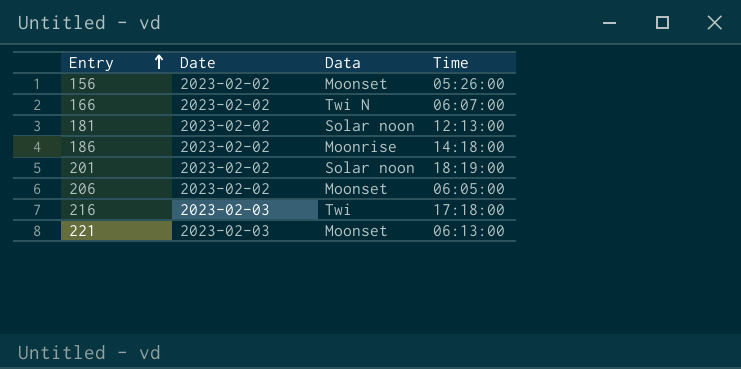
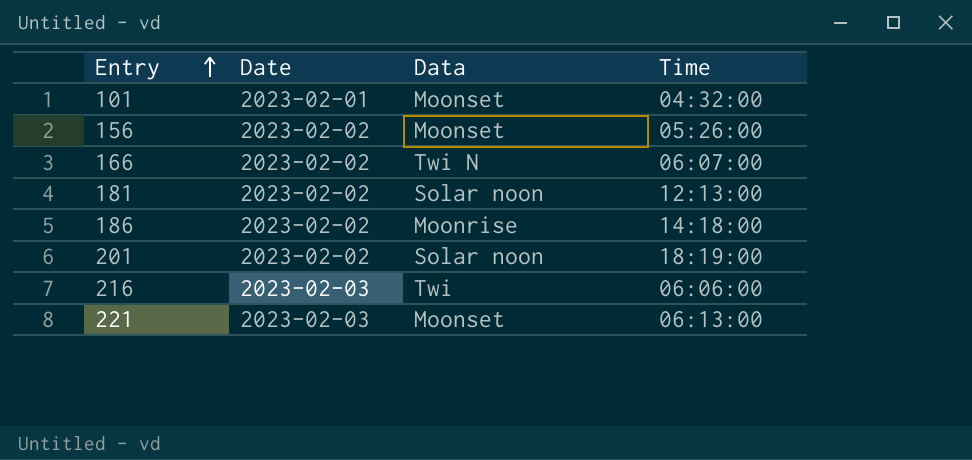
row 206: 2023-02-02 | Moonset | 06:05:00 -> none
row 101: none -> 2023-02-01 | Moonset | 04:32:00
216 | Time: 17:18:00 -> 06:06:00

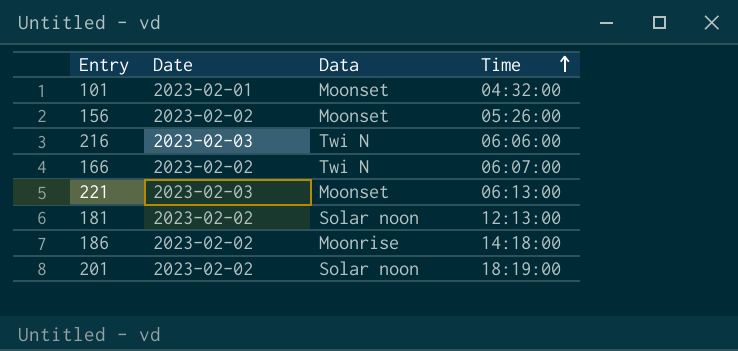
row order: Entry ascending -> Time ascending
216 | Data: Twi -> Twi N

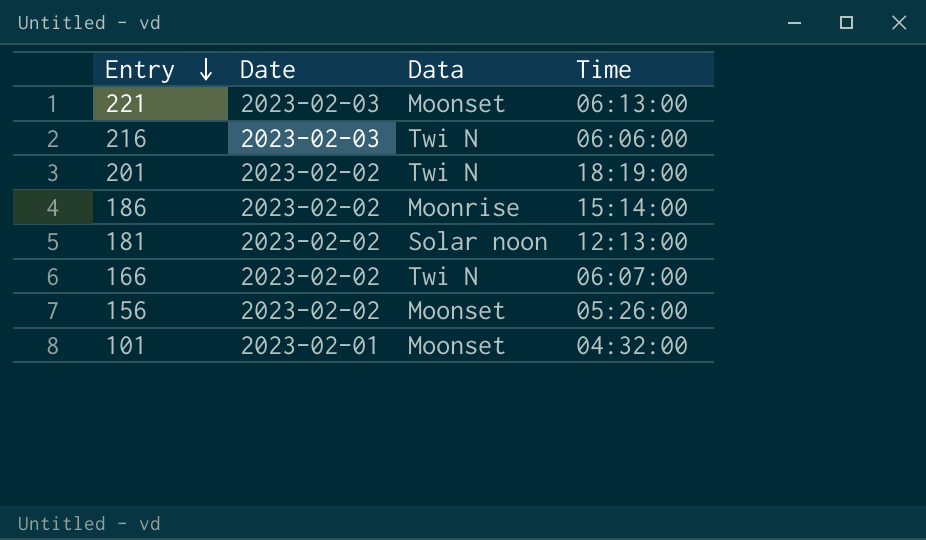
row order: Time ascending -> Entry descending
201 | Data: Solar noon -> Twi N
186 | Time: 14:18:00 -> 15:14:00

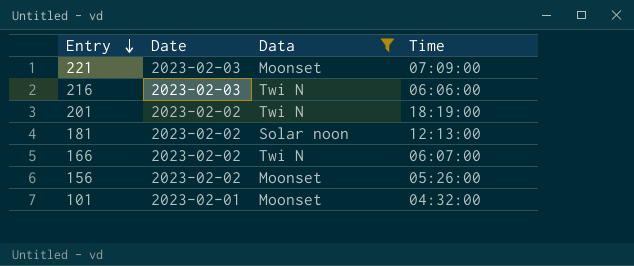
filter: none -> Data != Moonrise
221 | Time: 06:13:00 -> 07:09:00

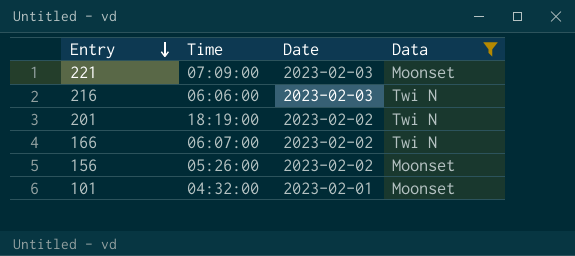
column Time | position: 4 -> 2
row 181: 2023-02-02 | Solar noon | 12:13:00 -> none

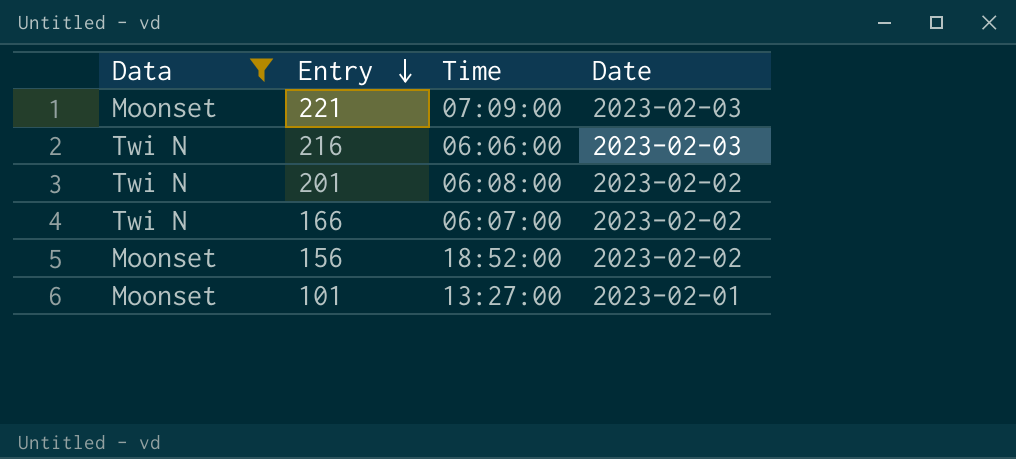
column Data | position: 4 -> 1
201 | Time: 18:19:00 -> 06:08:00
156 | Time: 05:26:00 -> 18:52:00
101 | Time: 04:32:00 -> 13:27:00

